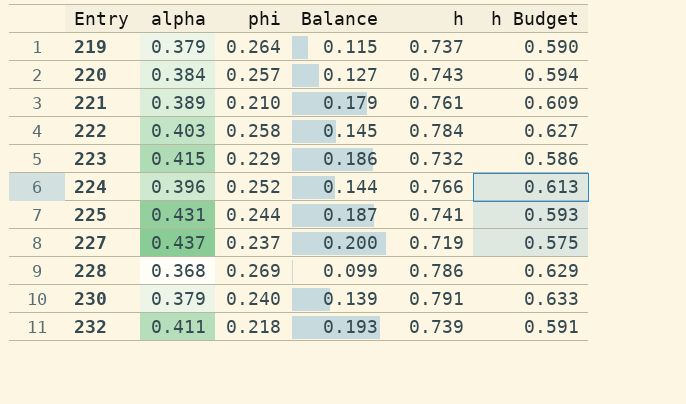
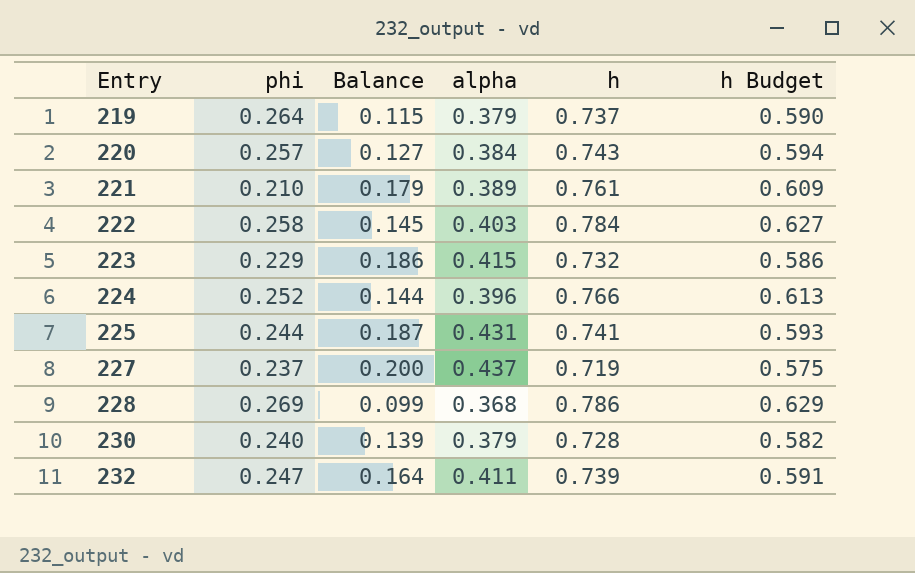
column alpha | position: 2 -> 4
230 | h: 0.791 -> 0.728
230 | h Budget: 0.633 -> 0.582
232 | phi: 0.218 -> 0.247
232 | Balance: 0.193 -> 0.164

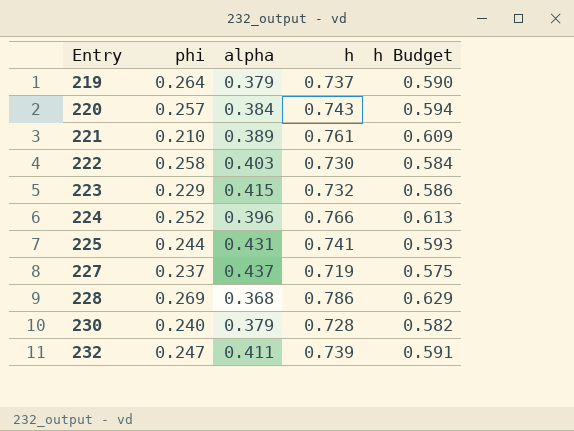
column Balance | formula: [alpha] - [phi] -> none
222 | h: 0.784 -> 0.730
222 | h Budget: 0.627 -> 0.584

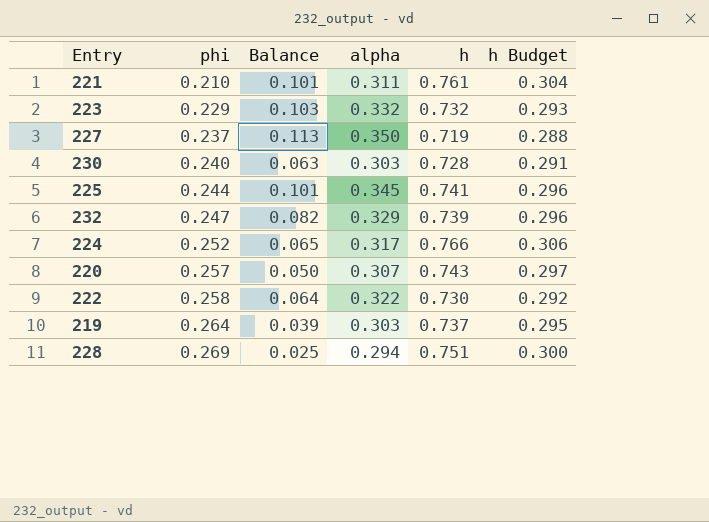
row order: Entry ascending -> phi ascending
column Balance | formula: none -> [alpha] - [phi]
column h Budget | formula: [h] * 0.8 -> [h] * 0.4
221 | alpha: 0.389 -> 0.311
223 | alpha: 0.415 -> 0.332
227 | alpha: 0.437 -> 0.350
230 | alpha: 0.379 -> 0.303
225 | alpha: 0.431 -> 0.345
232 | alpha: 0.411 -> 0.329
224 | alpha: 0.396 -> 0.317
220 | alpha: 0.384 -> 0.307
222 | alpha: 0.403 -> 0.322
219 | alpha: 0.379 -> 0.303
228 | alpha: 0.368 -> 0.294
228 | h: 0.786 -> 0.751

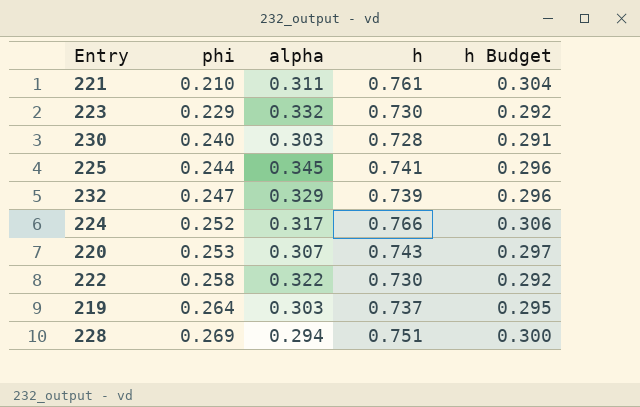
column Balance | formula: [alpha] - [phi] -> none
row 227: 0.237 | 0.113 | 0.350 | 0.719 | 0.288 -> none
223 | h: 0.732 -> 0.730
223 | h Budget: 0.293 -> 0.292
220 | phi: 0.257 -> 0.253

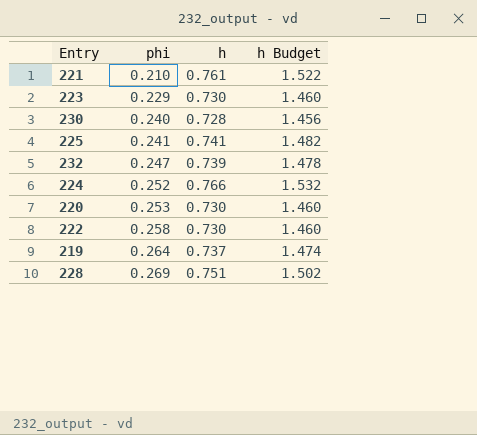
column alpha | position: 3 -> none
column h Budget | formula: [h] * 0.4 -> [h] * 2
225 | phi: 0.244 -> 0.241
220 | h: 0.743 -> 0.730

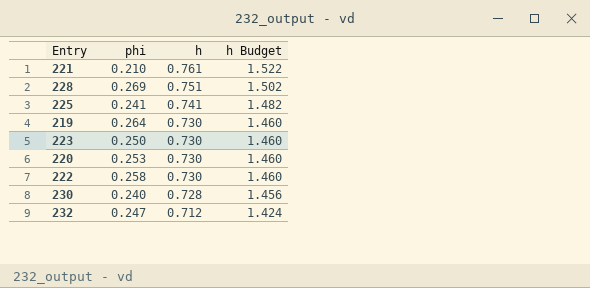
row order: phi ascending -> h descending
row 224: 0.252 | 0.766 | 1.532 -> none
219 | h: 0.737 -> 0.730
219 | h Budget: 1.474 -> 1.460
223 | phi: 0.229 -> 0.250
232 | h: 0.739 -> 0.712
232 | h Budget: 1.478 -> 1.424

